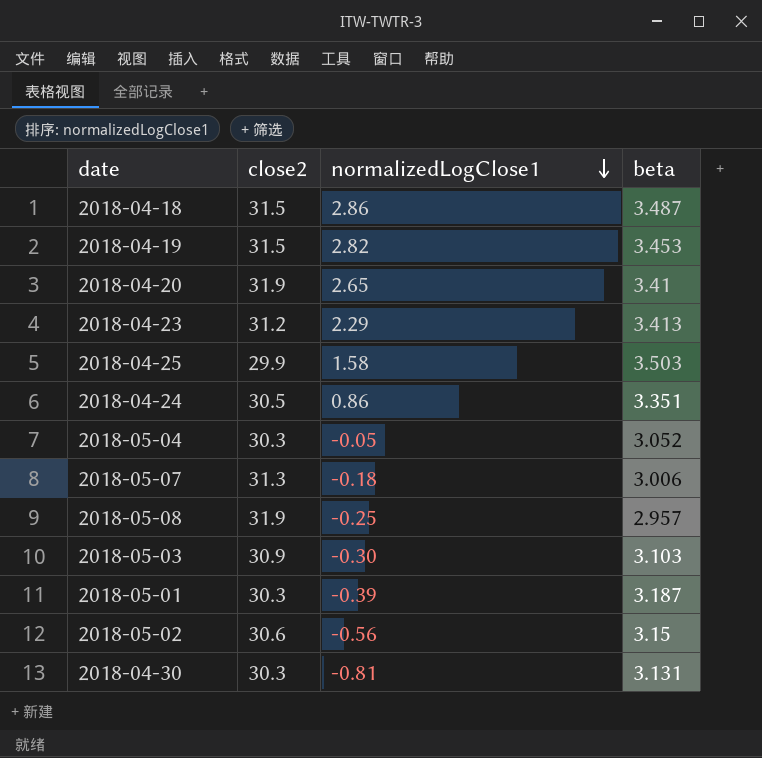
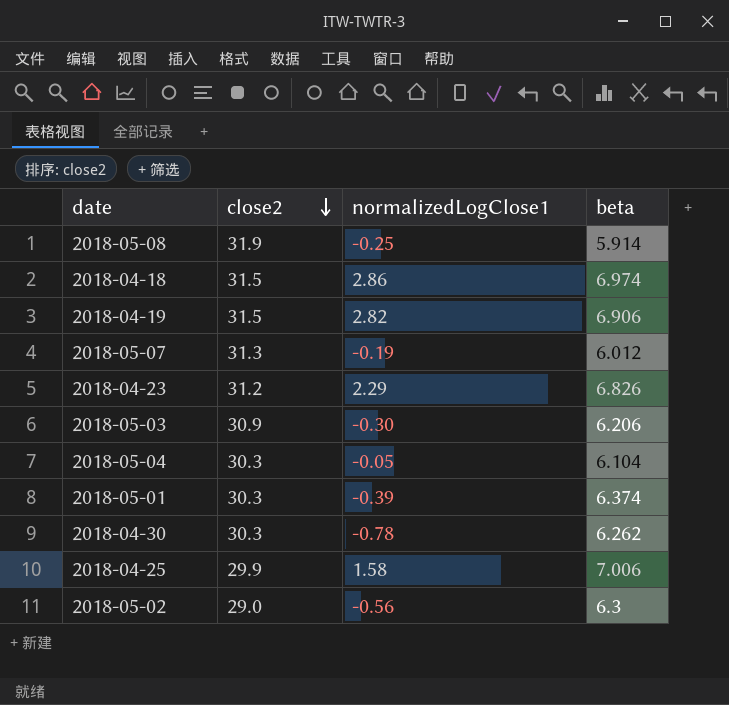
row order: normalizedLogClose1 descending -> close2 descending
row 2018-04-20: 31.9 | 2.65 | 3.41 -> none
row 2018-04-24: 30.5 | 0.86 | 3.351 -> none
2018-05-08 | beta: 2.957 -> 5.914
2018-04-18 | beta: 3.487 -> 6.974
2018-04-19 | beta: 3.453 -> 6.906
2018-05-07 | normalizedLogClose1: -0.18 -> -0.19
2018-05-07 | beta: 3.006 -> 6.012
2018-04-23 | beta: 3.413 -> 6.826
2018-05-03 | beta: 3.103 -> 6.206
2018-05-04 | beta: 3.052 -> 6.104
2018-05-01 | beta: 3.187 -> 6.374
2018-04-30 | normalizedLogClose1: -0.81 -> -0.78
2018-04-30 | beta: 3.131 -> 6.262
2018-04-25 | beta: 3.503 -> 7.006
2018-05-02 | close2: 30.6 -> 29.0
2018-05-02 | beta: 3.15 -> 6.3

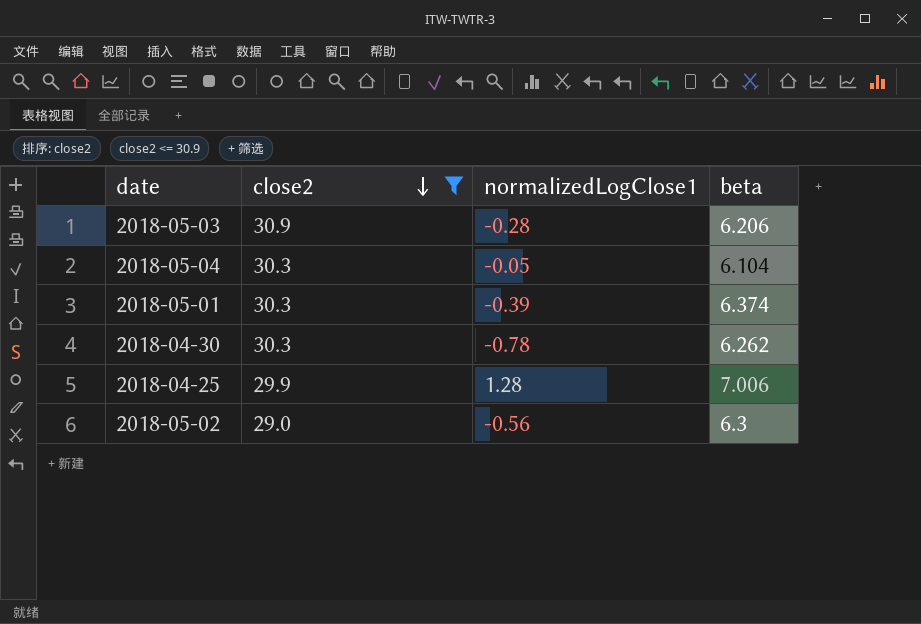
filter: none -> close2 <= 30.9
2018-05-03 | normalizedLogClose1: -0.30 -> -0.28
2018-04-25 | normalizedLogClose1: 1.58 -> 1.28

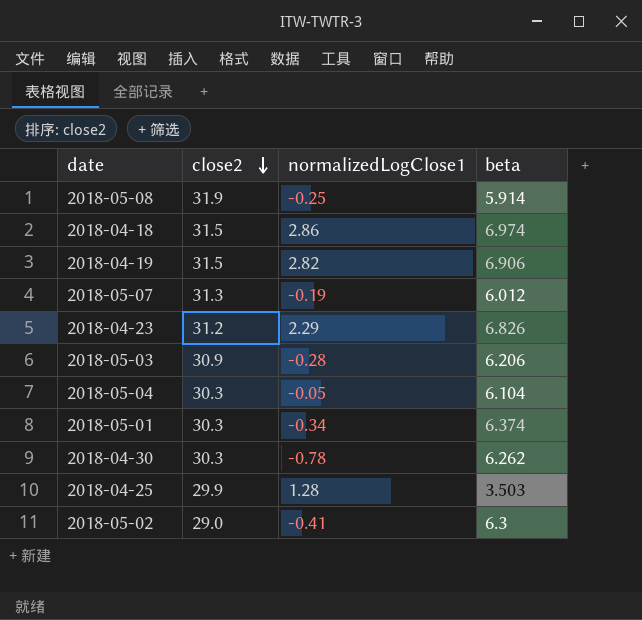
filter: close2 <= 30.9 -> none
2018-05-01 | normalizedLogClose1: -0.39 -> -0.34
2018-04-25 | beta: 7.006 -> 3.503
2018-05-02 | normalizedLogClose1: -0.56 -> -0.41

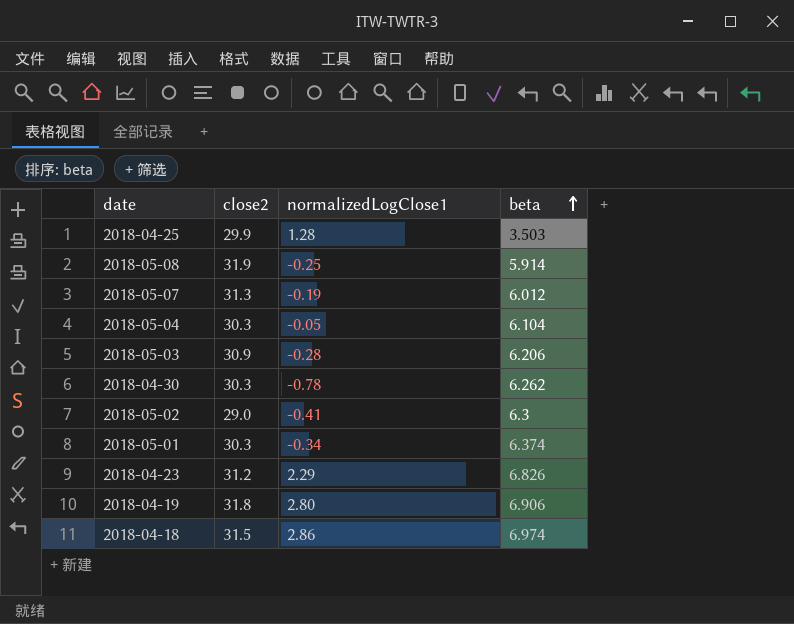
row order: close2 descending -> beta ascending
2018-04-19 | close2: 31.5 -> 31.8
2018-04-19 | normalizedLogClose1: 2.82 -> 2.80

